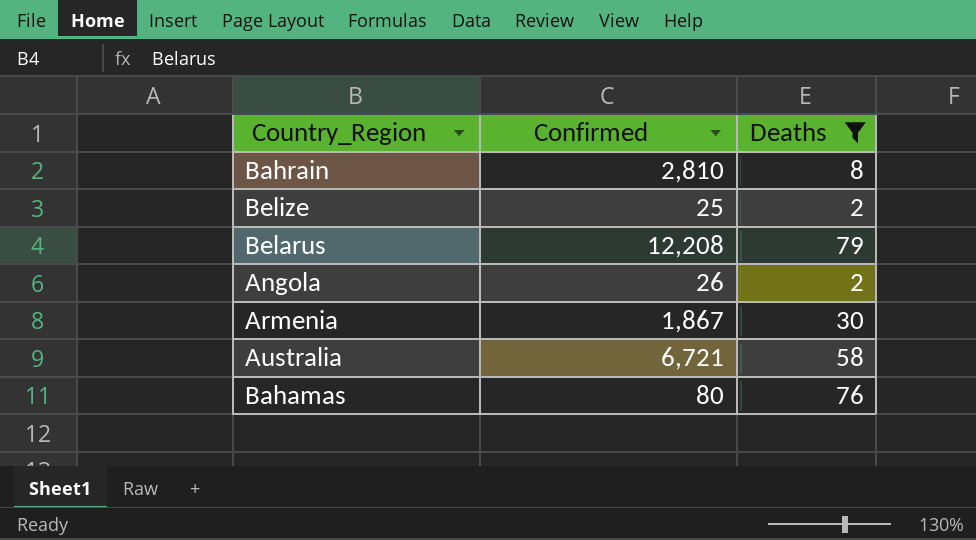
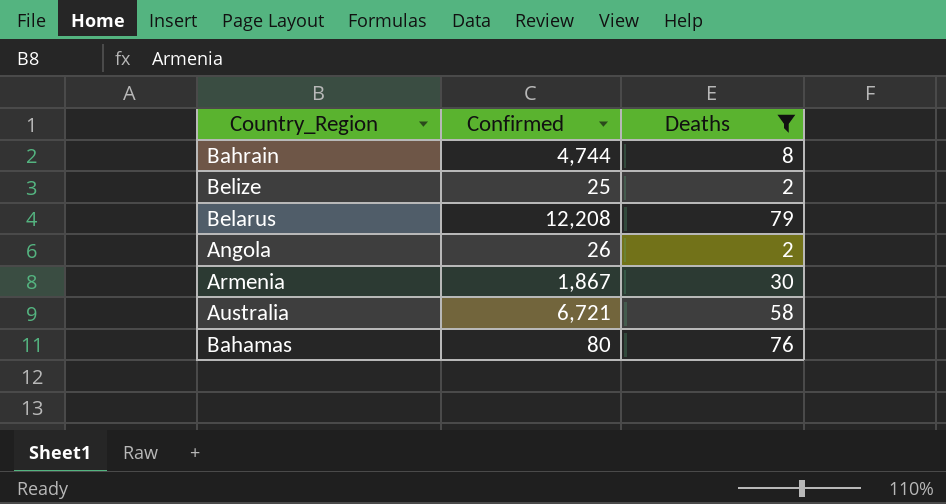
Bahrain | Confirmed: 2,810 -> 4,744

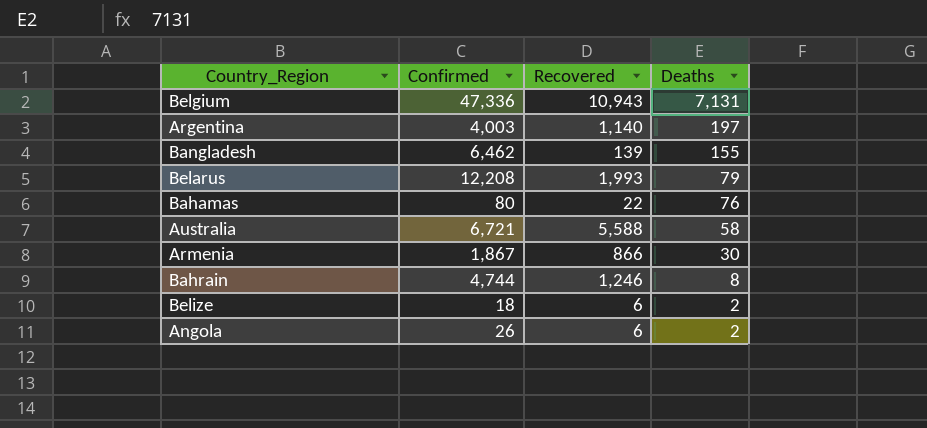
filter: Deaths <= 79 -> none
row order: none -> Deaths descending
column Recovered | position: none -> 3
Belize | Confirmed: 25 -> 18

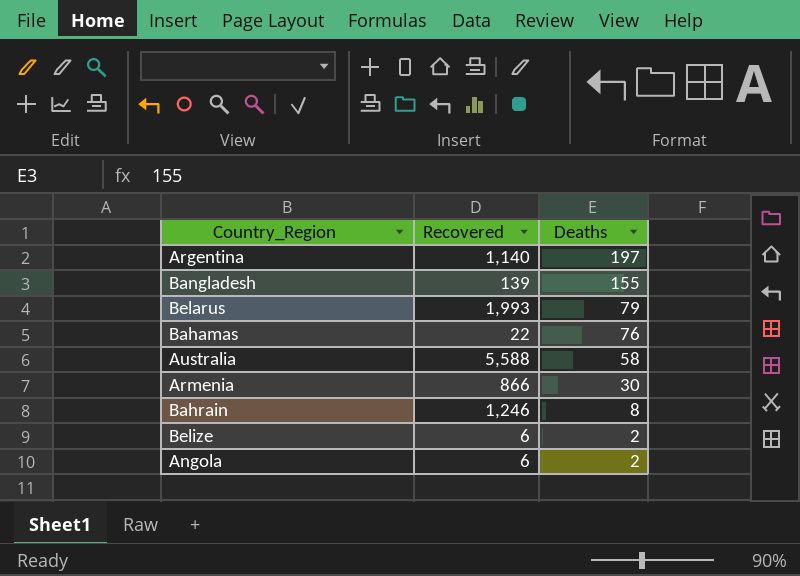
column Confirmed | position: 2 -> none
row Belgium: 47,336 | 10,943 | 7,131 -> none

